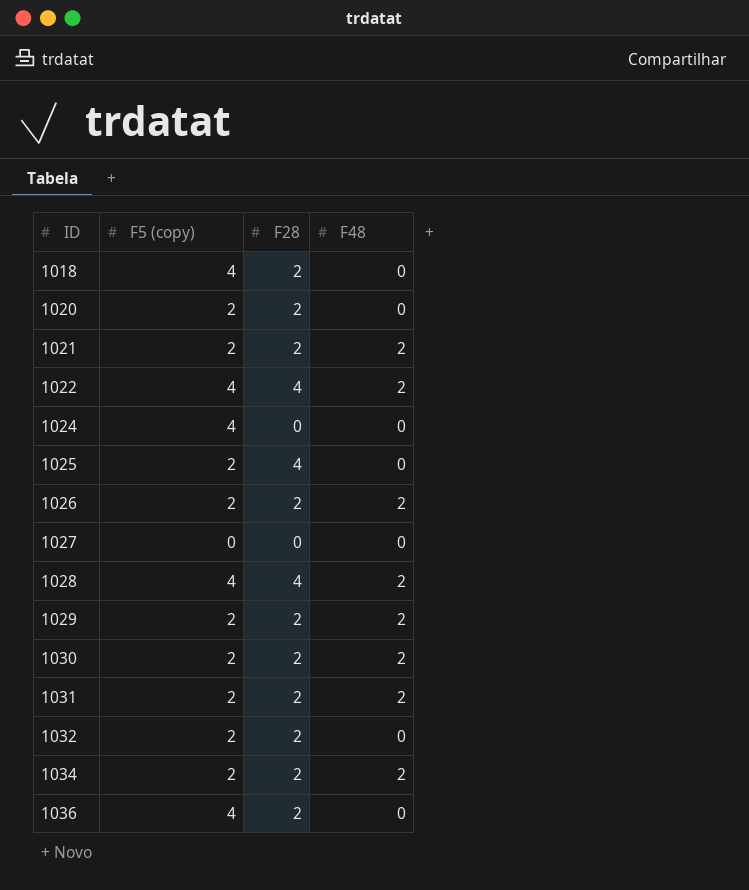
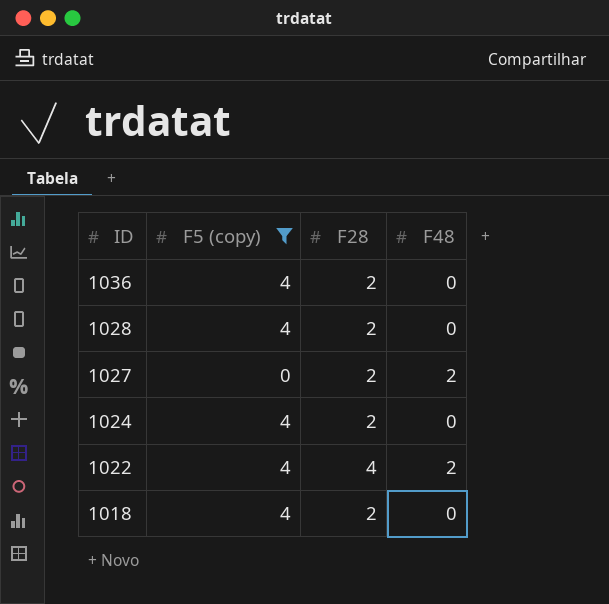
filter: none -> F5 (copy) != 2
row order: ID ascending -> ID descending
1028 | F28: 4 -> 2
1028 | F48: 2 -> 0
1027 | F28: 0 -> 2
1027 | F48: 0 -> 2
1024 | F28: 0 -> 2

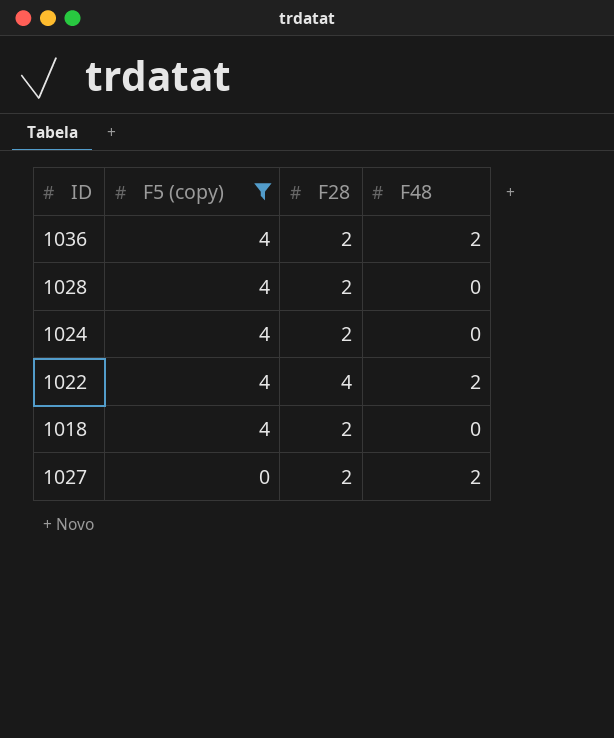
row order: ID descending -> F5 (copy) descending
1036 | F48: 0 -> 2

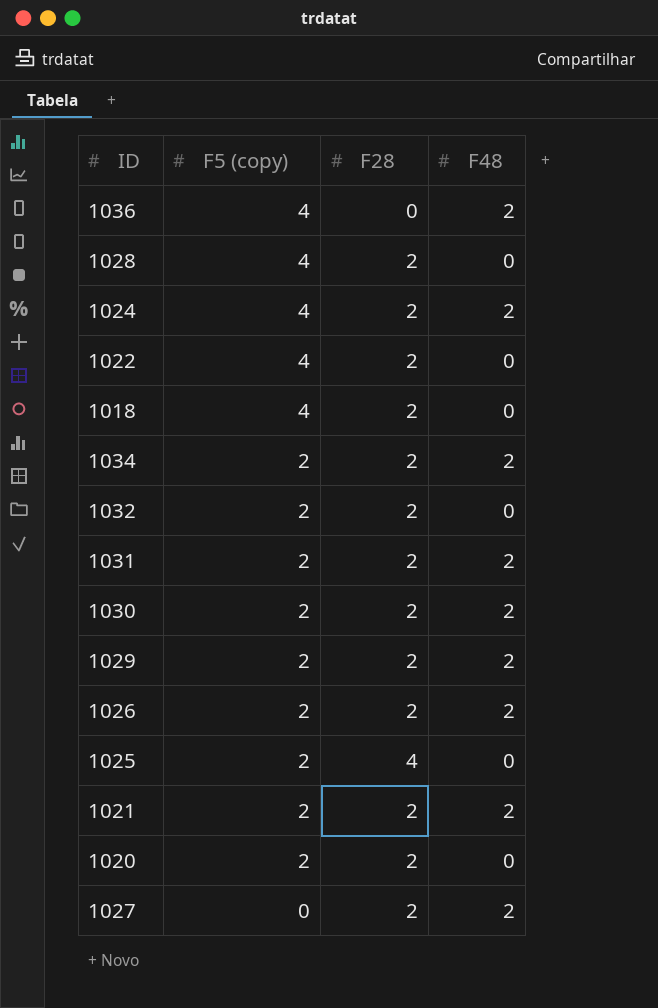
filter: F5 (copy) != 2 -> none
1036 | F28: 2 -> 0
1024 | F48: 0 -> 2
1022 | F28: 4 -> 2
1022 | F48: 2 -> 0

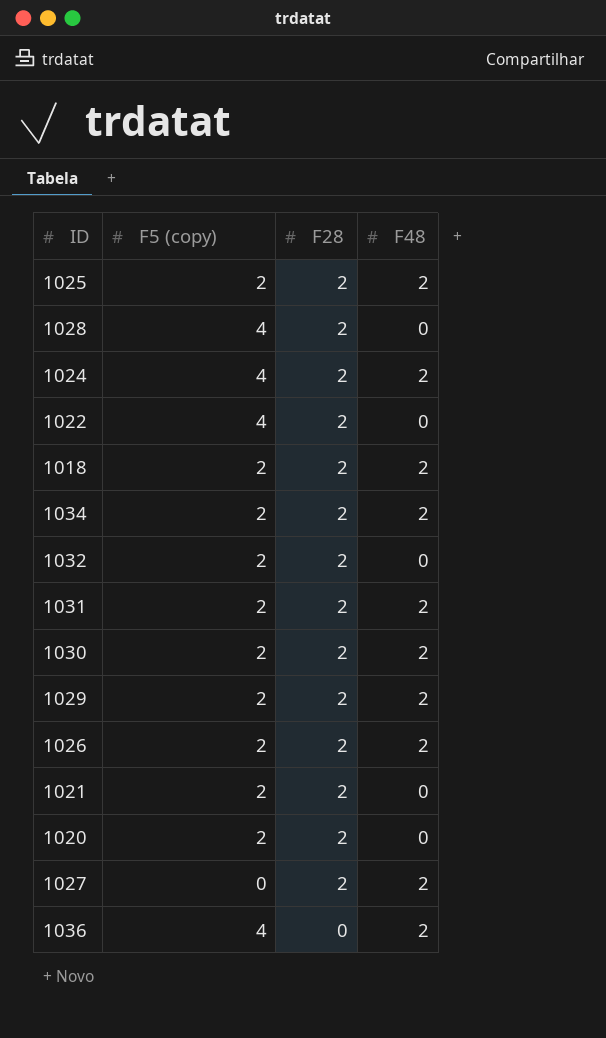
row order: F5 (copy) descending -> F28 descending
1025 | F28: 4 -> 2
1025 | F48: 0 -> 2
1018 | F5 (copy): 4 -> 2
1018 | F48: 0 -> 2
1021 | F48: 2 -> 0

